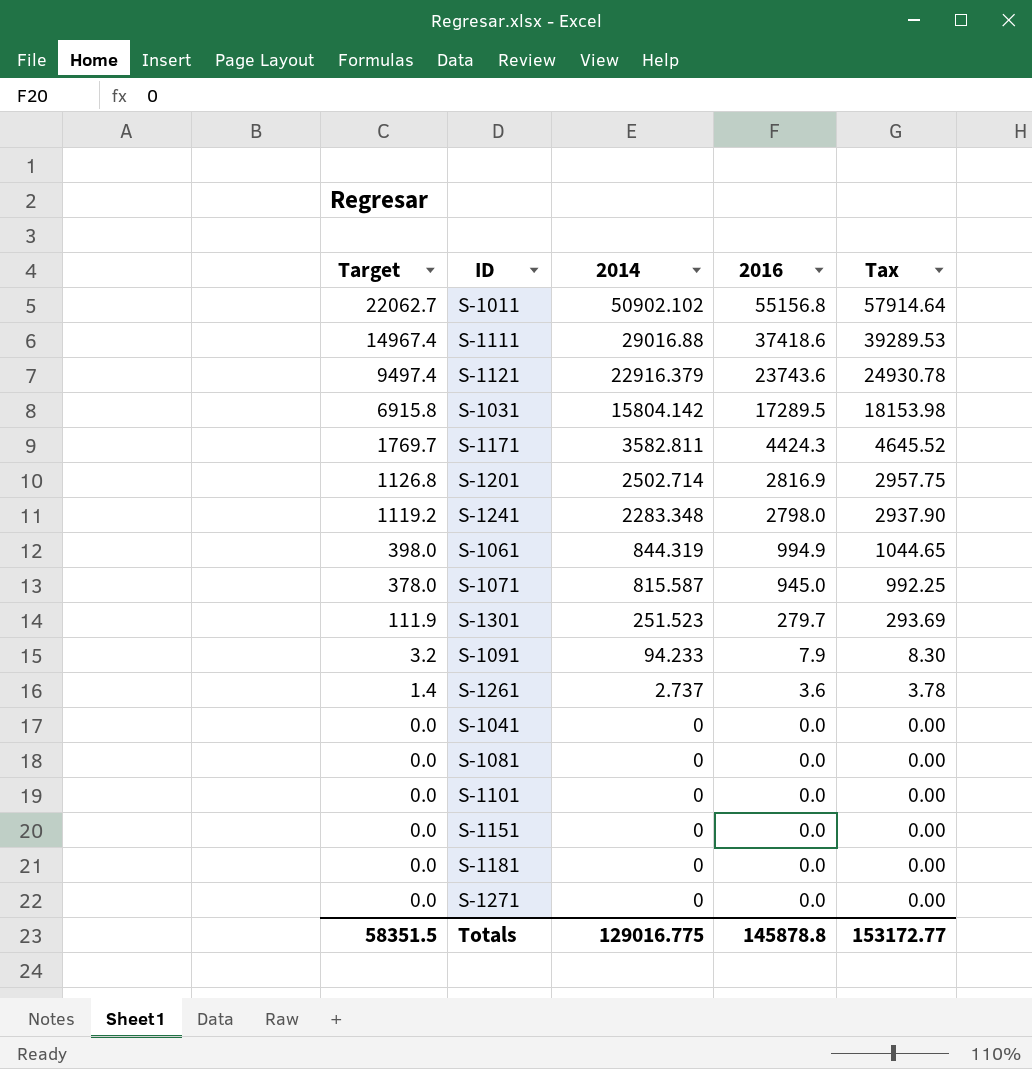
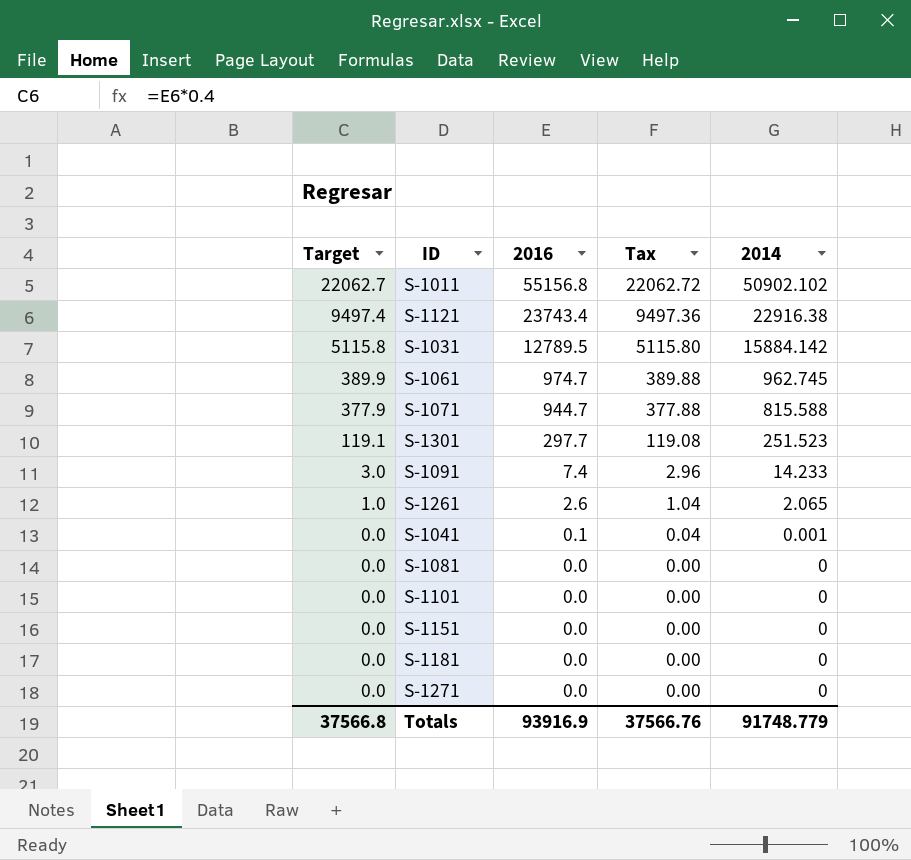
column Tax | formula: [2016] * 1.05 -> [2016] * 0.4
column 2014 | position: 3 -> 5
row S-1111: 14967.4 | 29016.88 | 37418.6 | 39289.53 -> none
row S-1171: 1769.7 | 3582.811 | 4424.3 | 4645.52 -> none
row S-1201: 1126.8 | 2502.714 | 2816.9 | 2957.75 -> none
row S-1241: 1119.2 | 2283.348 | 2798.0 | 2937.90 -> none
S-1121 | 2016: 23743.6 -> 23743.4
S-1121 | 2014: 22916.379 -> 22916.38
S-1031 | Target: 6915.8 -> 5115.8
S-1031 | 2016: 17289.5 -> 12789.5
S-1031 | 2014: 15804.142 -> 15884.142
S-1061 | Target: 398.0 -> 389.9
S-1061 | 2016: 994.9 -> 974.7
S-1061 | 2014: 844.319 -> 962.745
S-1071 | Target: 378.0 -> 377.9
S-1071 | 2016: 945.0 -> 944.7
S-1071 | 2014: 815.587 -> 815.588
S-1301 | Target: 111.9 -> 119.1
S-1301 | 2016: 279.7 -> 297.7
S-1091 | Target: 3.2 -> 3.0
S-1091 | 2016: 7.9 -> 7.4
S-1091 | 2014: 94.233 -> 14.233
S-1261 | Target: 1.4 -> 1.0
S-1261 | 2016: 3.6 -> 2.6
S-1261 | 2014: 2.737 -> 2.065
S-1041 | 2016: 0.0 -> 0.1
S-1041 | 2014: 0 -> 0.001
Totals | Target: 58351.5 -> 37566.8
Totals | 2016: 145878.8 -> 93916.9
Totals | Tax: 153172.77 -> 37566.76
Totals | 2014: 129016.775 -> 91748.779

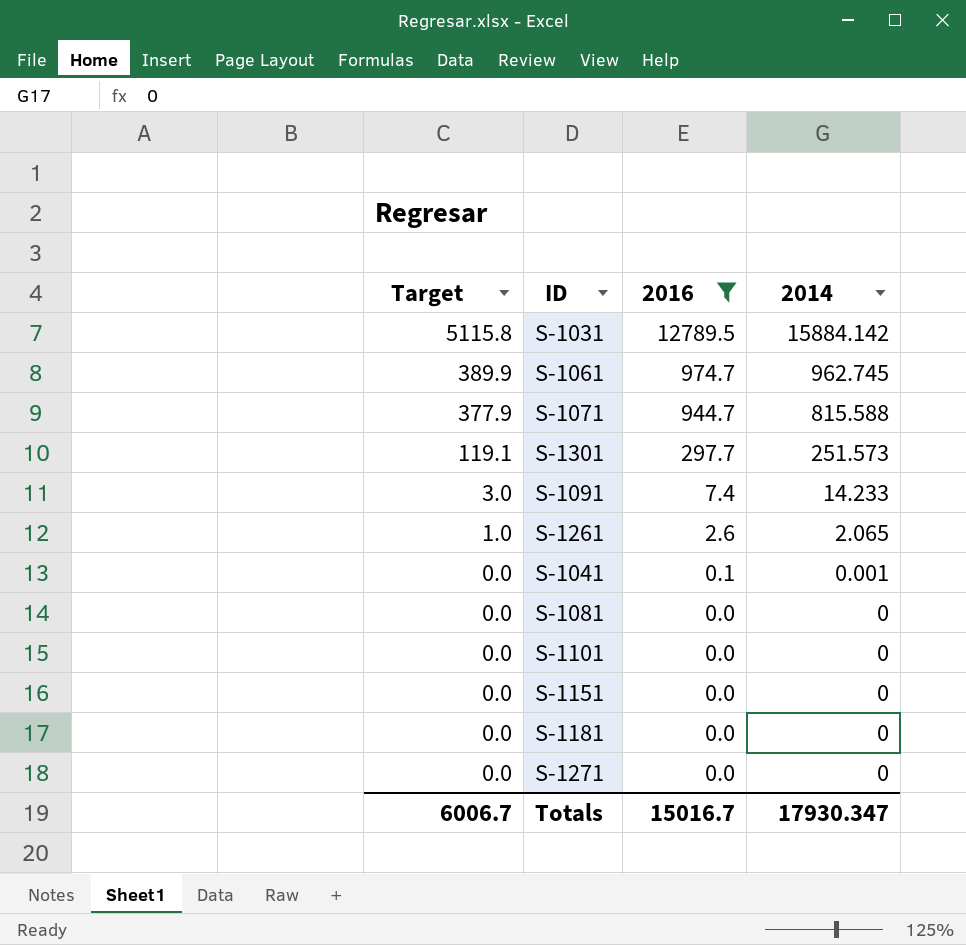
filter: none -> 2016 <= 12789.5
column Tax | formula: [2016] * 0.4 -> none
S-1301 | 2014: 251.523 -> 251.573
Totals | Target: 37566.8 -> 6006.7
Totals | 2016: 93916.9 -> 15016.7
Totals | 2014: 91748.779 -> 17930.347

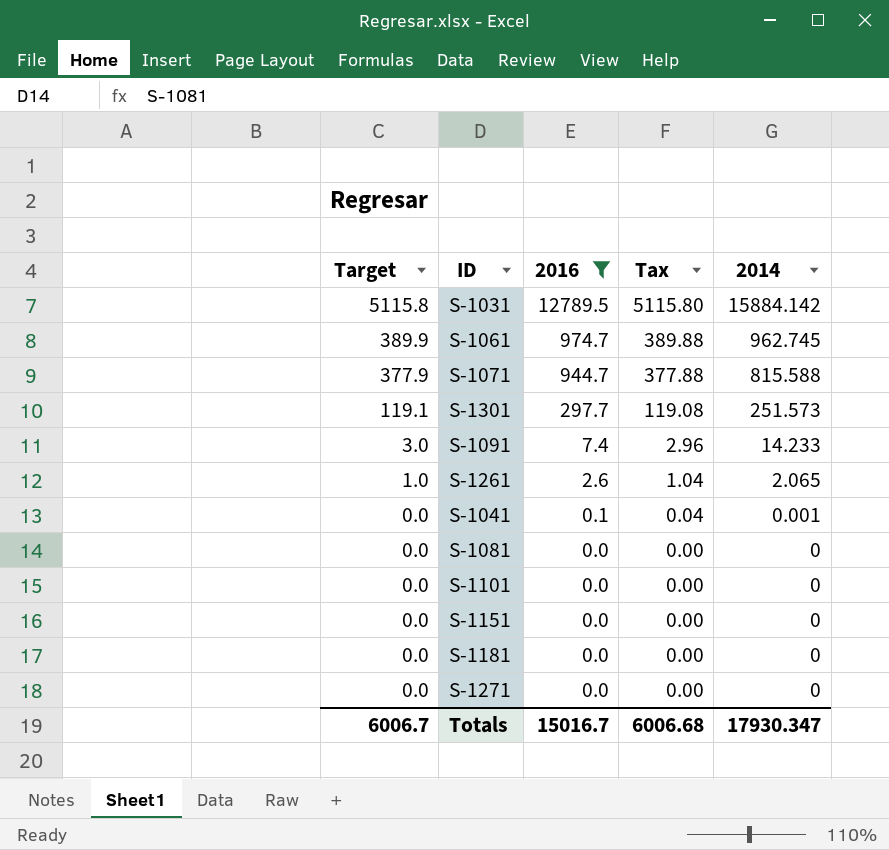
column Tax | formula: none -> [2016] * 0.4

